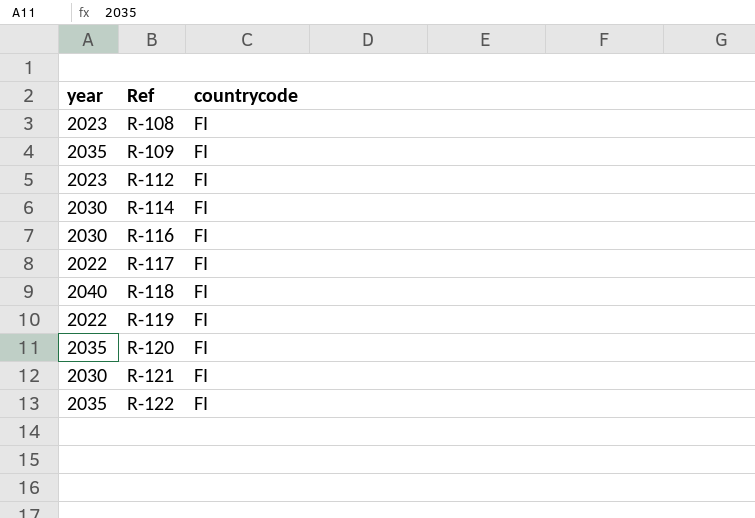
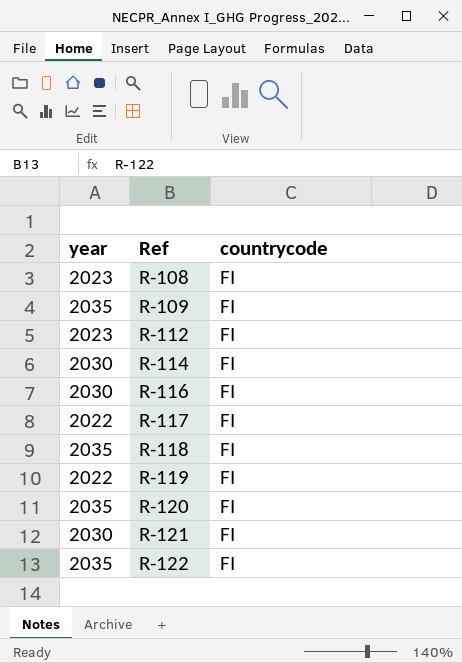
R-118 | year: 2040 -> 2035

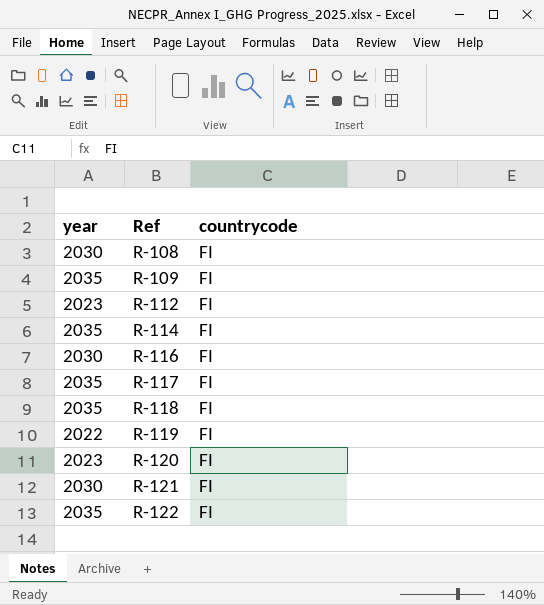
R-108 | year: 2023 -> 2030
R-114 | year: 2030 -> 2035
R-117 | year: 2022 -> 2035
R-120 | year: 2035 -> 2023

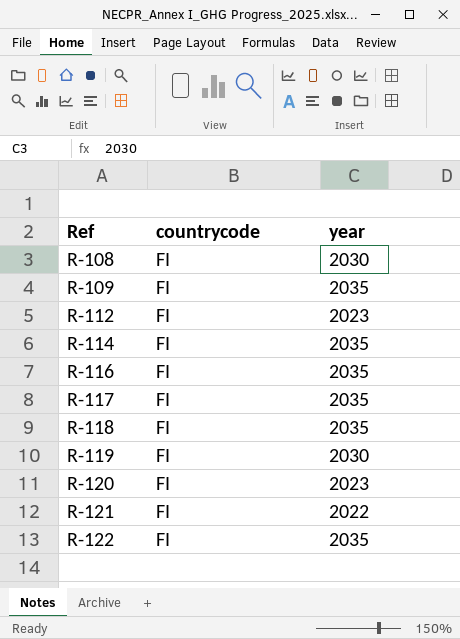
column year | position: 1 -> 3
R-116 | year: 2030 -> 2035
R-119 | year: 2022 -> 2030
R-121 | year: 2030 -> 2022

